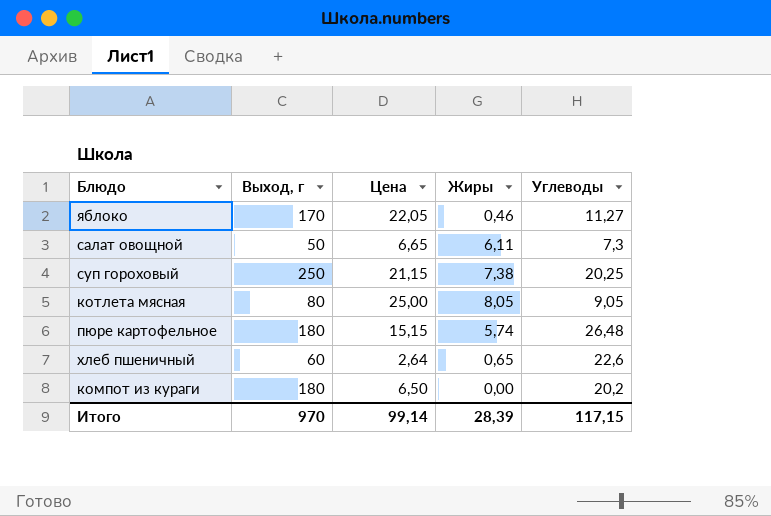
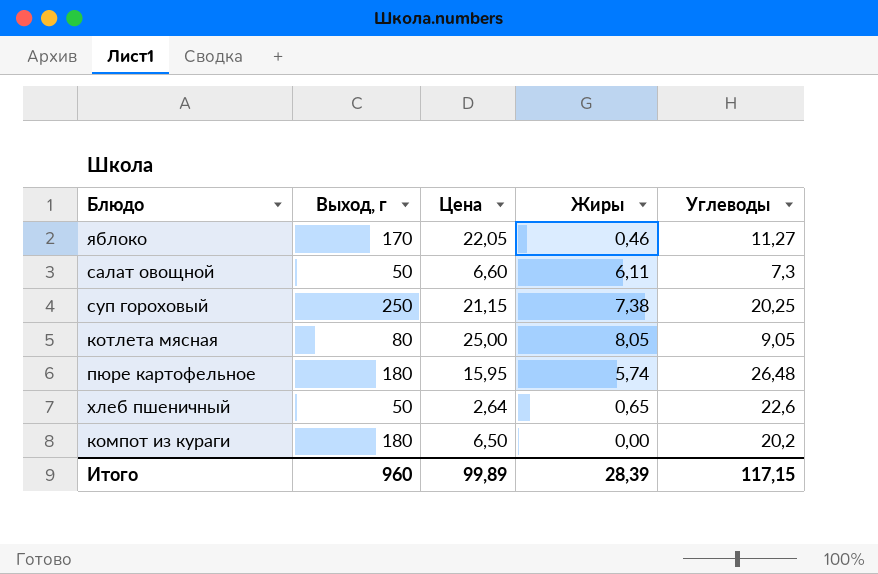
салат овощной | Цена: 6,65 -> 6,60
пюре картофельное | Цена: 15,15 -> 15,95
хлеб пшеничный | Выход, г: 60 -> 50
Итого | Выход, г: 970 -> 960
Итого | Цена: 99,14 -> 99,89

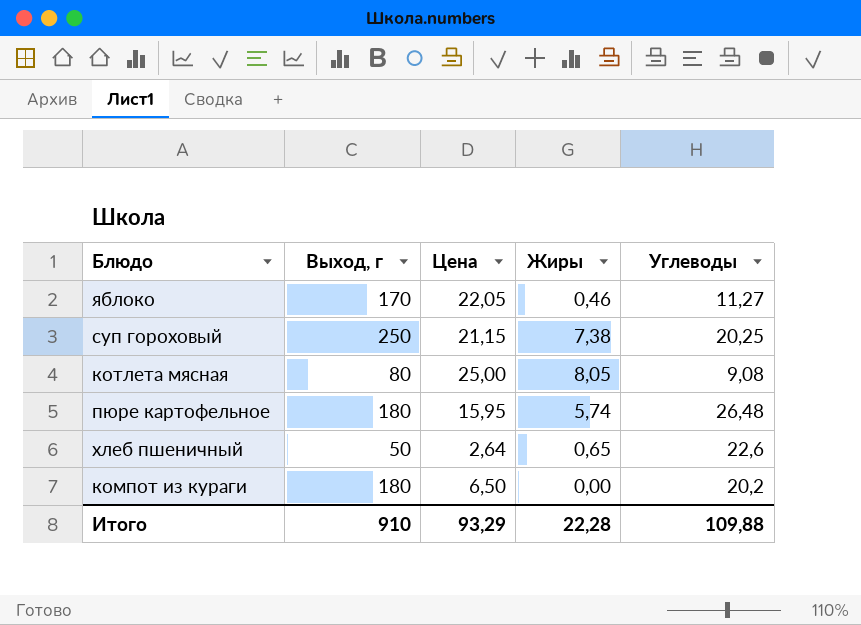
row салат овощной: 50 | 6,60 | 6,11 | 7,3 -> none
котлета мясная | Углеводы: 9,05 -> 9,08
Итого | Выход, г: 960 -> 910
Итого | Цена: 99,89 -> 93,29
Итого | Жиры: 28,39 -> 22,28
Итого | Углеводы: 117,15 -> 109,88

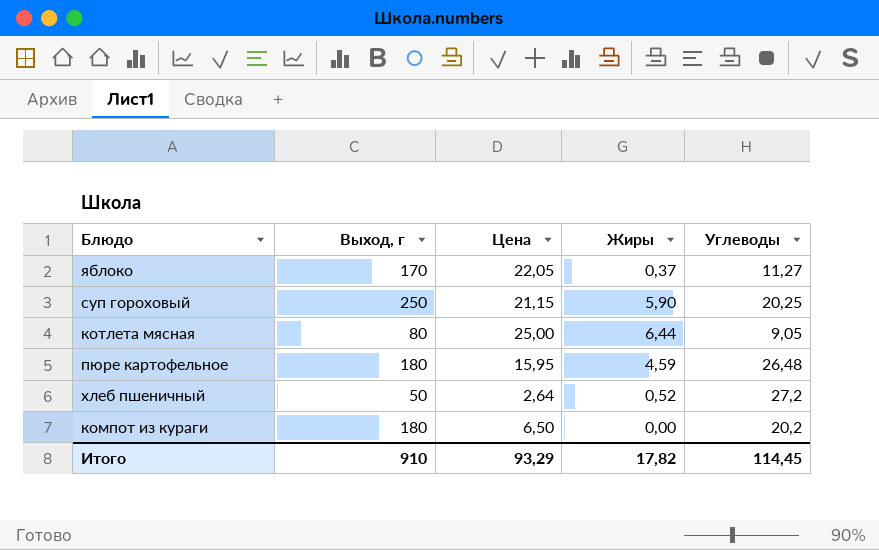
яблоко | Жиры: 0,46 -> 0,37
суп гороховый | Жиры: 7,38 -> 5,90
котлета мясная | Жиры: 8,05 -> 6,44
котлета мясная | Углеводы: 9,08 -> 9,05
пюре картофельное | Жиры: 5,74 -> 4,59
хлеб пшеничный | Жиры: 0,65 -> 0,52
хлеб пшеничный | Углеводы: 22,6 -> 27,2
Итого | Жиры: 22,28 -> 17,82
Итого | Углеводы: 109,88 -> 114,45

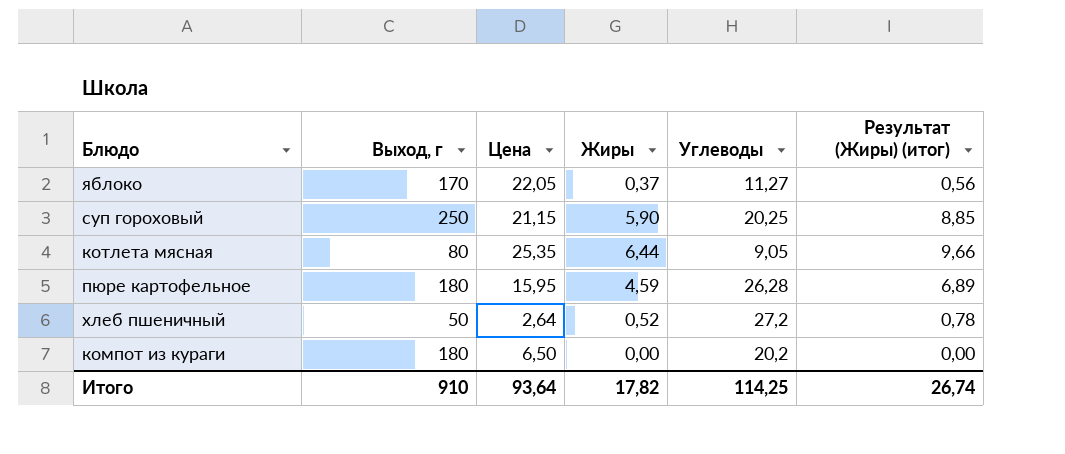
column Результат (Жиры) (итог) | formula: none -> [Жиры] * 1,5
котлета мясная | Цена: 25,00 -> 25,35
пюре картофельное | Углеводы: 26,48 -> 26,28
Итого | Цена: 93,29 -> 93,64
Итого | Углеводы: 114,45 -> 114,25

